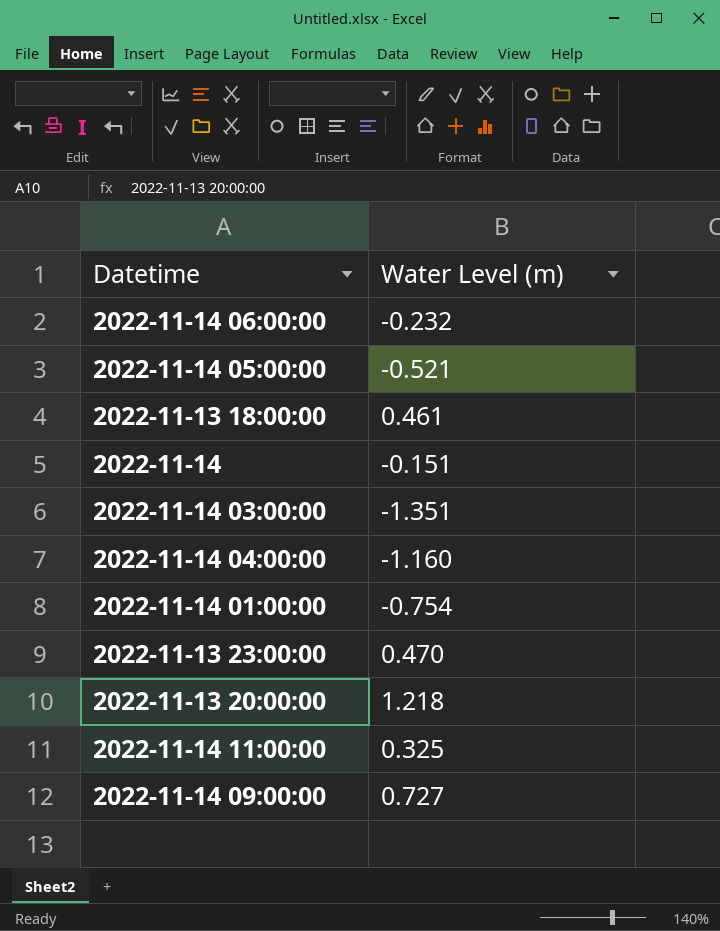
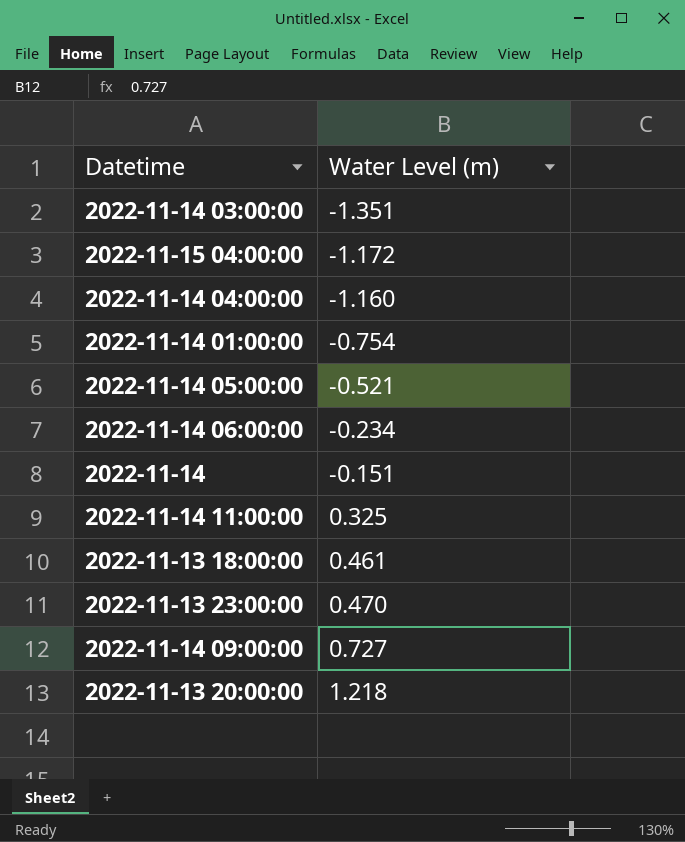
row order: none -> Water Level (m) ascending
row 2022-11-15 04:00:00: none -> -1.172
2022-11-14 06:00:00 | Water Level (m): -0.232 -> -0.234

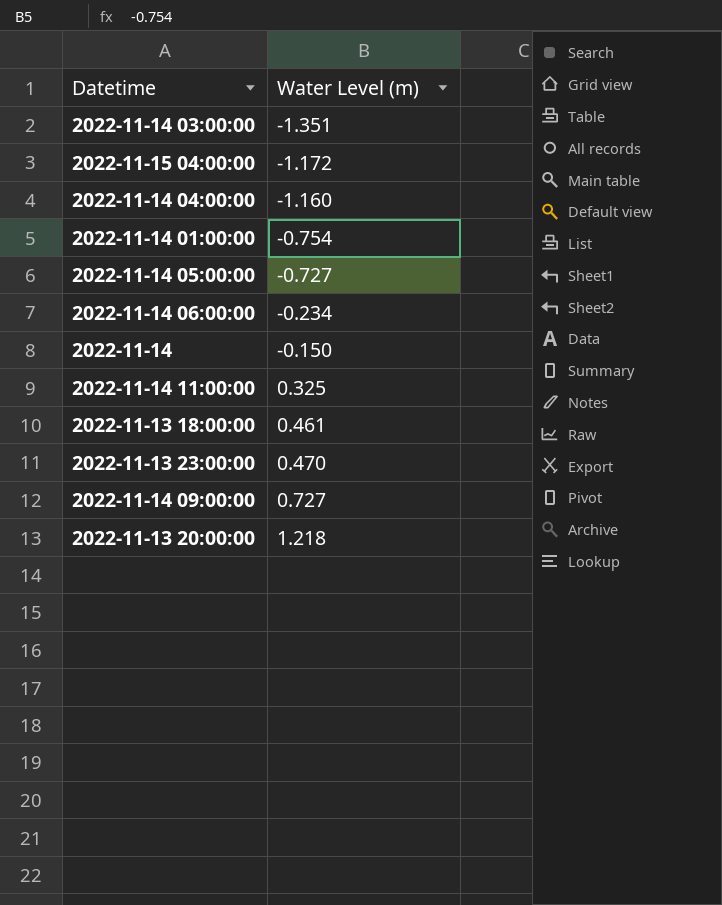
2022-11-14 05:00:00 | Water Level (m): -0.521 -> -0.727
2022-11-14 | Water Level (m): -0.151 -> -0.150

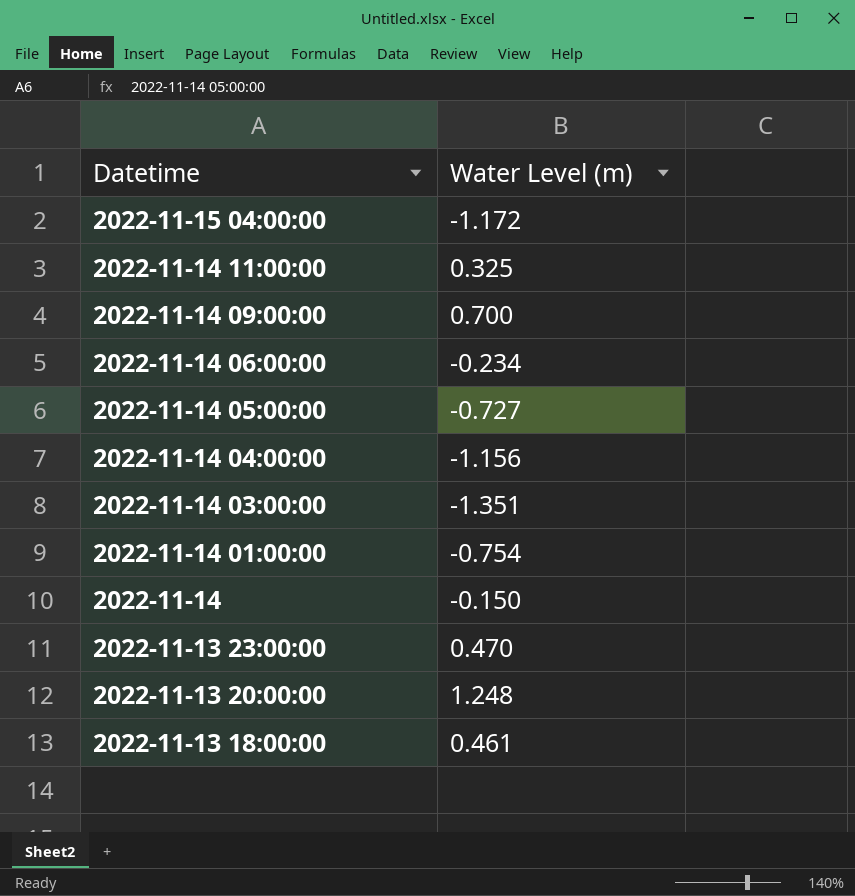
row order: Water Level (m) ascending -> Datetime descending
2022-11-14 09:00:00 | Water Level (m): 0.727 -> 0.700
2022-11-14 04:00:00 | Water Level (m): -1.160 -> -1.156
2022-11-13 20:00:00 | Water Level (m): 1.218 -> 1.248

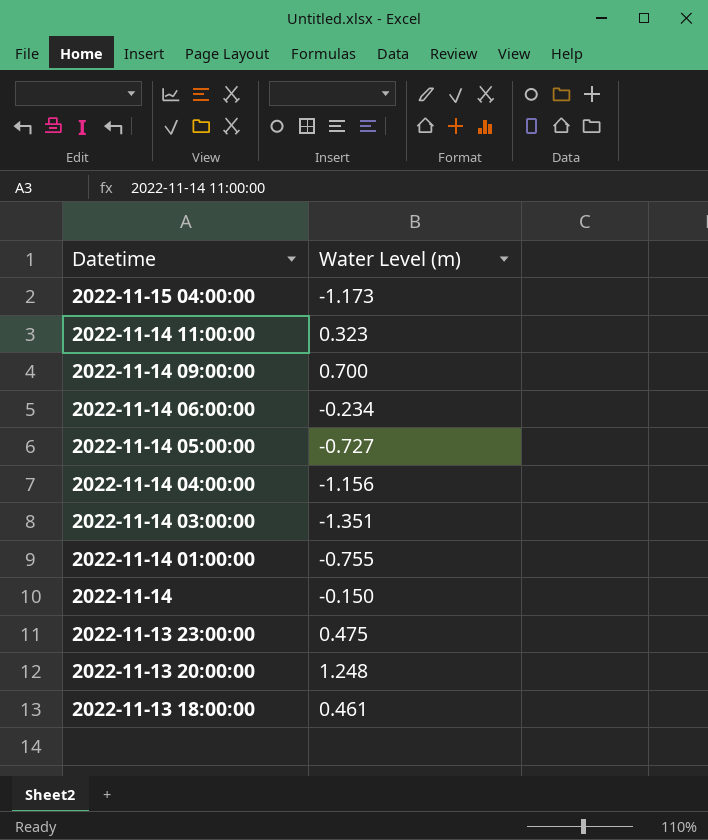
2022-11-15 04:00:00 | Water Level (m): -1.172 -> -1.173
2022-11-14 11:00:00 | Water Level (m): 0.325 -> 0.323
2022-11-14 01:00:00 | Water Level (m): -0.754 -> -0.755
2022-11-13 23:00:00 | Water Level (m): 0.470 -> 0.475

